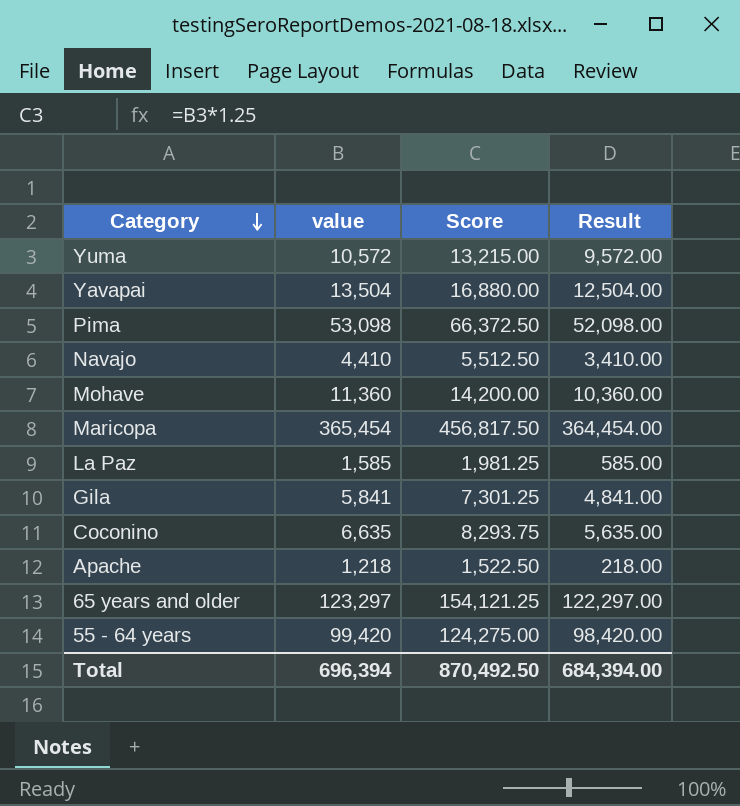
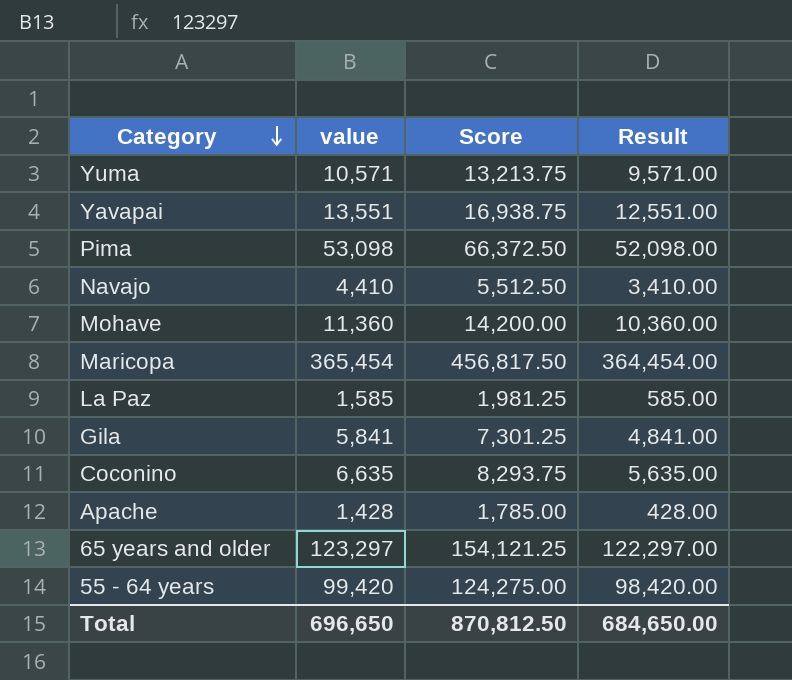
Yuma | value: 10,572 -> 10,571
Yuma | Score: 13,215.00 -> 13,213.75
Yuma | Result: 9,572.00 -> 9,571.00
Yavapai | value: 13,504 -> 13,551
Yavapai | Score: 16,880.00 -> 16,938.75
Yavapai | Result: 12,504.00 -> 12,551.00
Apache | value: 1,218 -> 1,428
Apache | Score: 1,522.50 -> 1,785.00
Apache | Result: 218.00 -> 428.00
Total | value: 696,394 -> 696,650
Total | Score: 870,492.50 -> 870,812.50
Total | Result: 684,394.00 -> 684,650.00

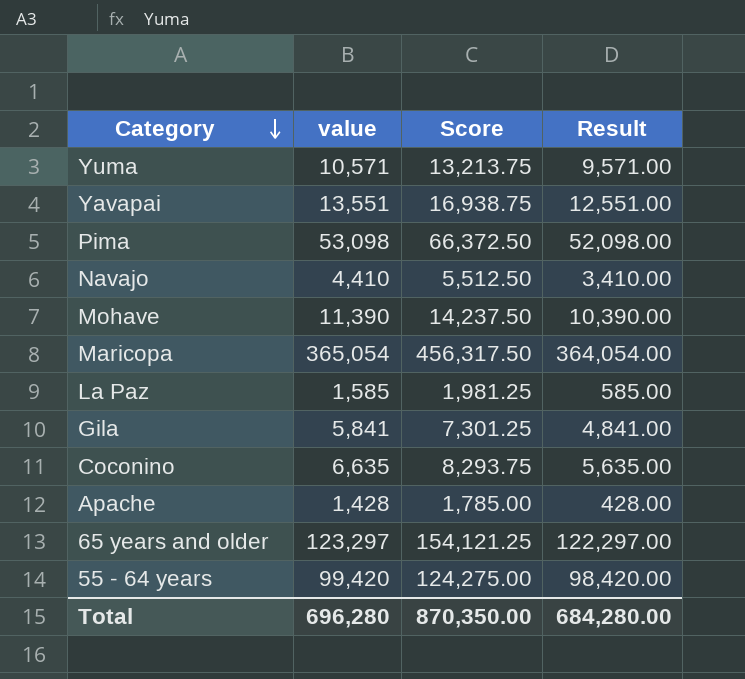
Mohave | value: 11,360 -> 11,390
Mohave | Score: 14,200.00 -> 14,237.50
Mohave | Result: 10,360.00 -> 10,390.00
Maricopa | value: 365,454 -> 365,054
Maricopa | Score: 456,817.50 -> 456,317.50
Maricopa | Result: 364,454.00 -> 364,054.00
Total | value: 696,650 -> 696,280
Total | Score: 870,812.50 -> 870,350.00
Total | Result: 684,650.00 -> 684,280.00

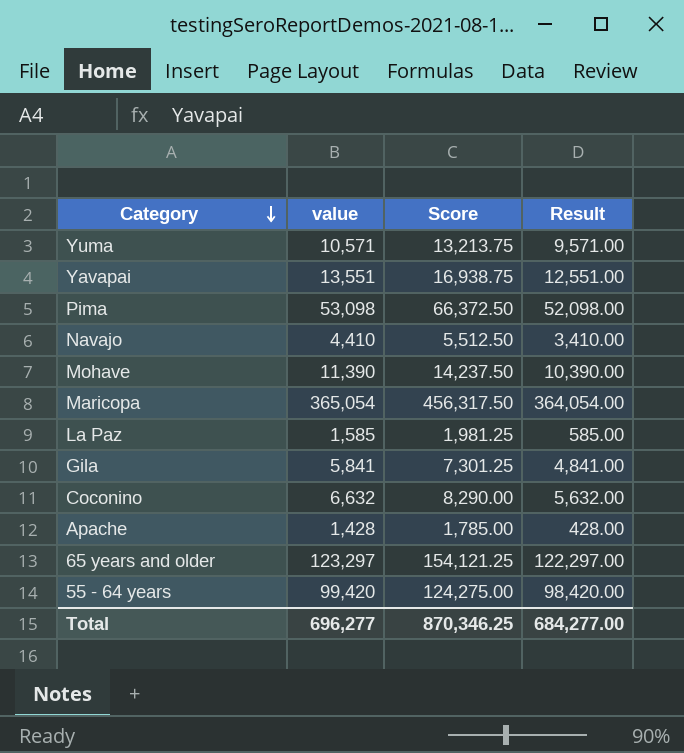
Coconino | value: 6,635 -> 6,632
Coconino | Score: 8,293.75 -> 8,290.00
Coconino | Result: 5,635.00 -> 5,632.00
Total | value: 696,280 -> 696,277
Total | Score: 870,350.00 -> 870,346.25
Total | Result: 684,280.00 -> 684,277.00

